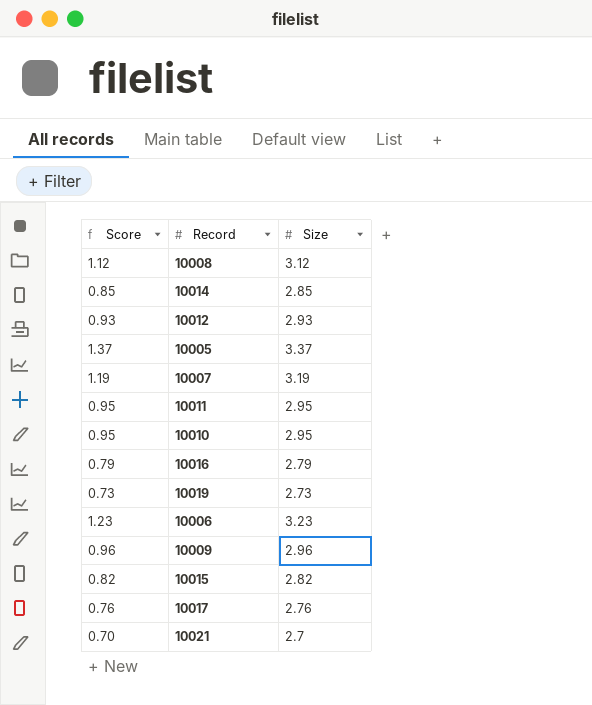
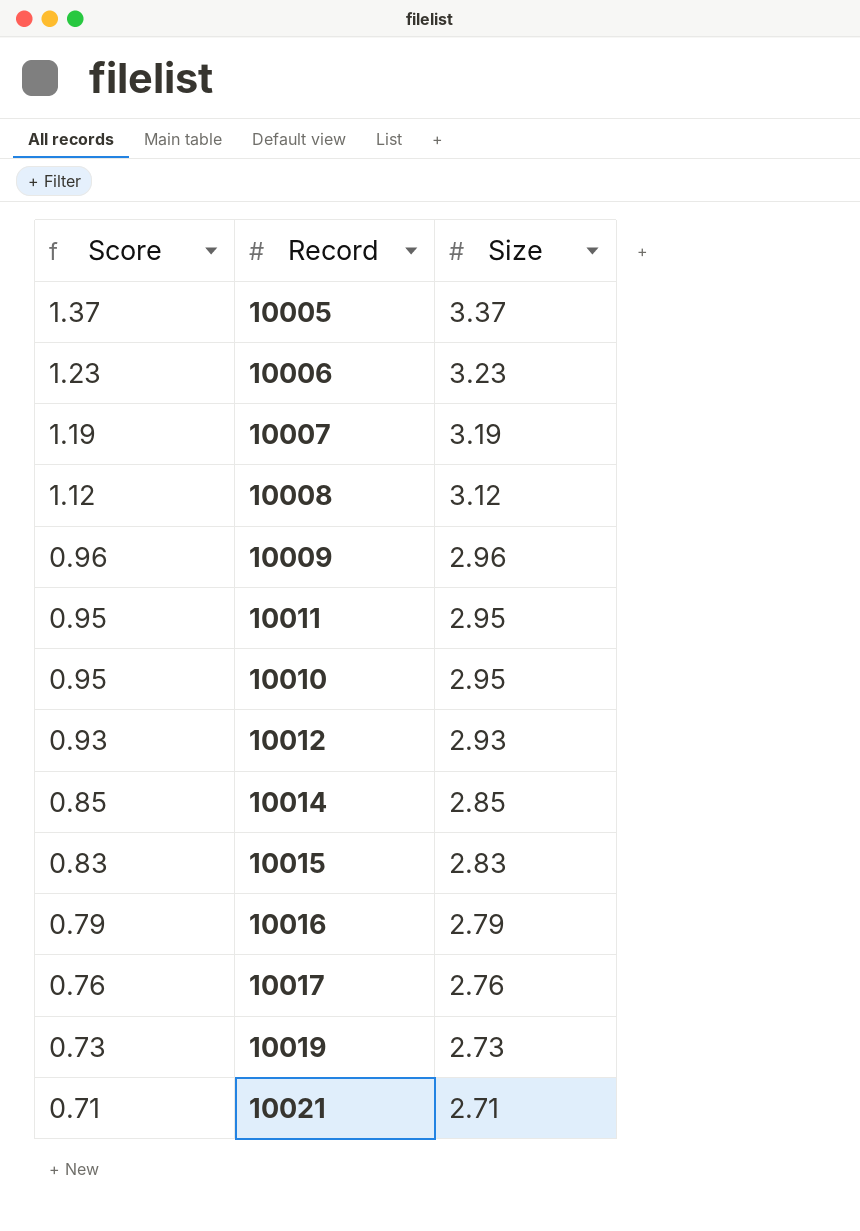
row order: none -> Score descending
10015 | Score: 0.82 -> 0.83
10015 | Size: 2.82 -> 2.83
10021 | Score: 0.70 -> 0.71
10021 | Size: 2.7 -> 2.71

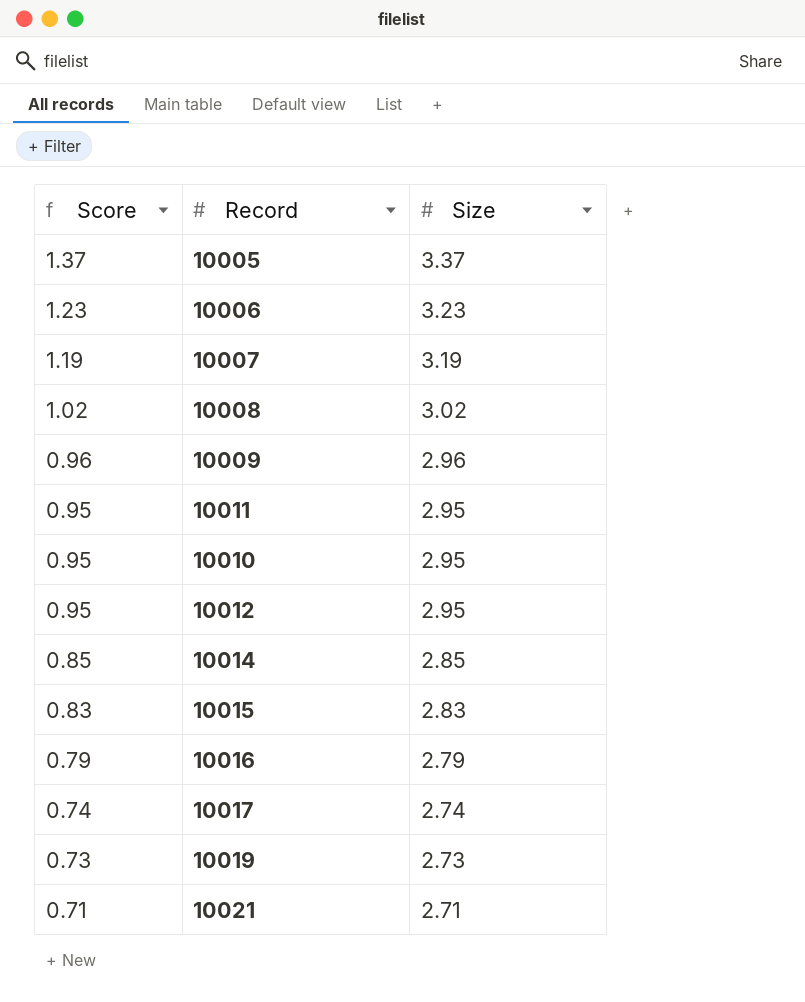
10008 | Score: 1.12 -> 1.02
10008 | Size: 3.12 -> 3.02
10012 | Score: 0.93 -> 0.95
10012 | Size: 2.93 -> 2.95
10017 | Score: 0.76 -> 0.74
10017 | Size: 2.76 -> 2.74

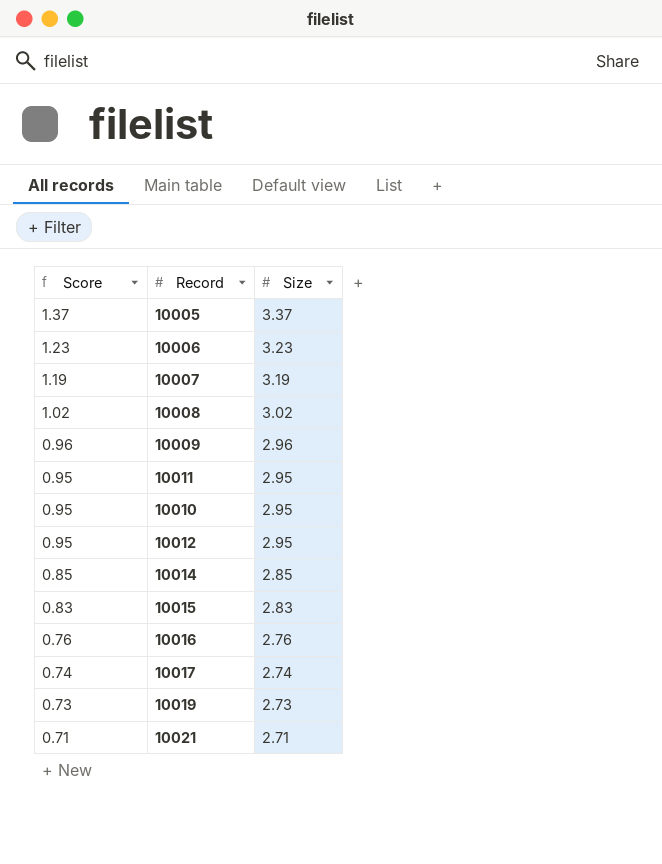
10016 | Score: 0.79 -> 0.76
10016 | Size: 2.79 -> 2.76

